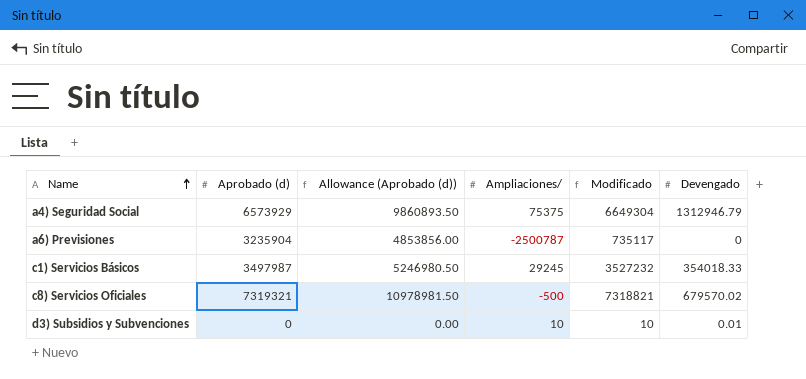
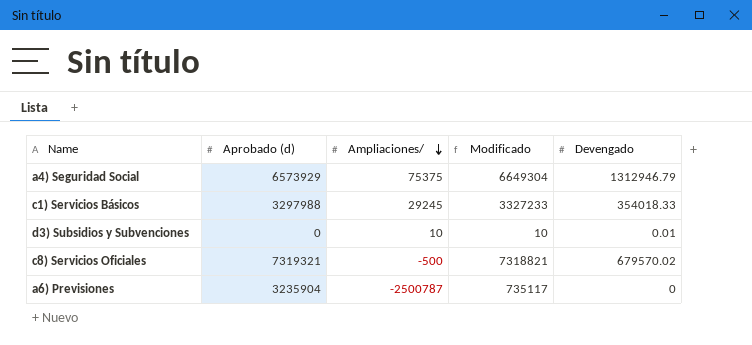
row order: Name ascending -> Ampliaciones/ descending
column Allowance (Aprobado (d)) | formula: [Aprobado (d)] * 1.5 -> none
c1) Servicios Básicos | Aprobado (d): 3497987 -> 3297988
c1) Servicios Básicos | Modificado: 3527232 -> 3327233

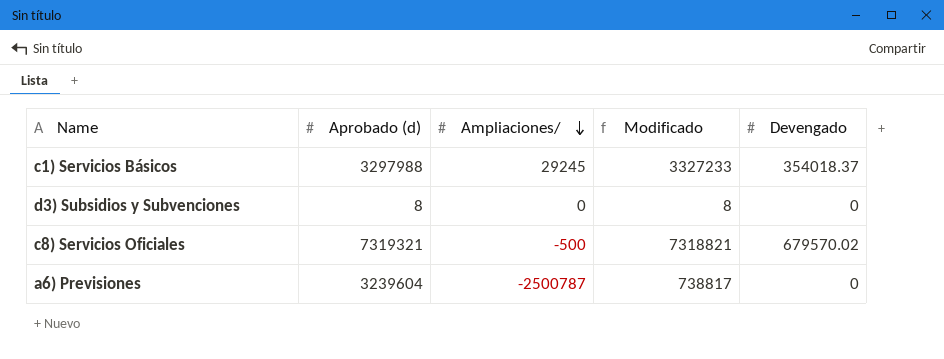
row a4) Seguridad Social: 6573929 | 75375 | 6649304 | 1312946.79 -> none
c1) Servicios Básicos | Devengado: 354018.33 -> 354018.37
d3) Subsidios y Subvenciones | Aprobado (d): 0 -> 8
d3) Subsidios y Subvenciones | Ampliaciones/: 10 -> 0
d3) Subsidios y Subvenciones | Modificado: 10 -> 8
d3) Subsidios y Subvenciones | Devengado: 0.01 -> 0
a6) Previsiones | Aprobado (d): 3235904 -> 3239604
a6) Previsiones | Modificado: 735117 -> 738817

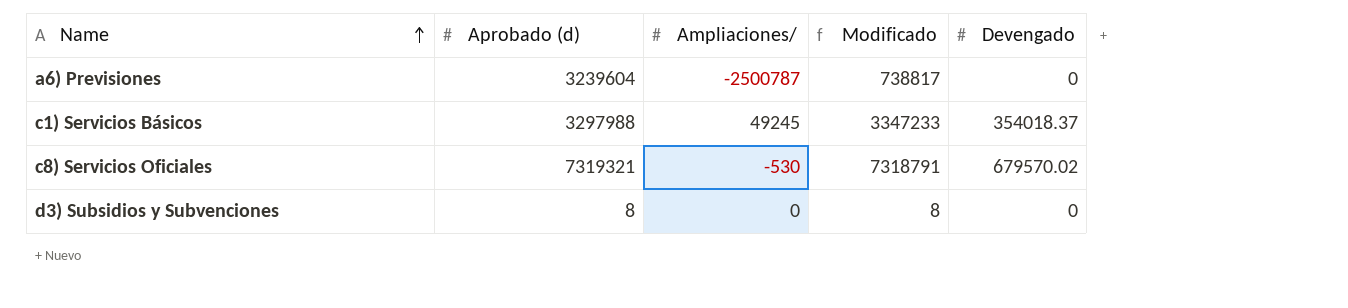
row order: Ampliaciones/ descending -> Name ascending
c1) Servicios Básicos | Ampliaciones/: 29245 -> 49245
c1) Servicios Básicos | Modificado: 3327233 -> 3347233
c8) Servicios Oficiales | Ampliaciones/: -500 -> -530
c8) Servicios Oficiales | Modificado: 7318821 -> 7318791

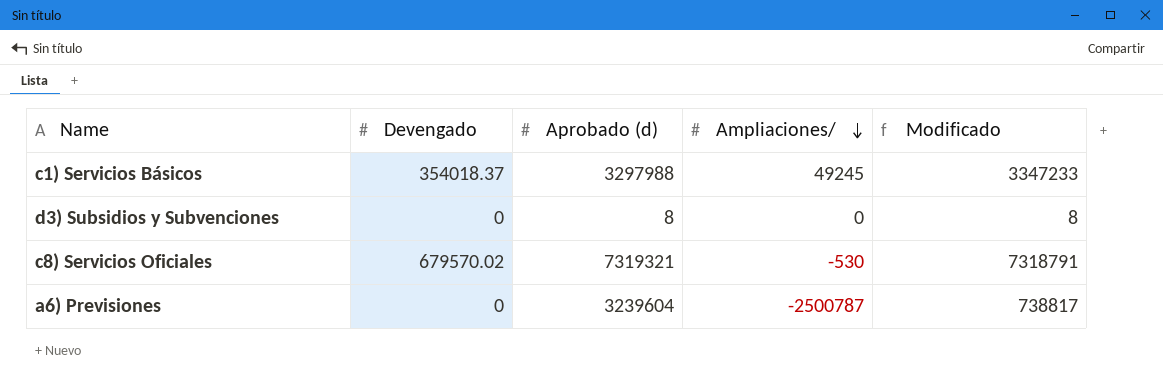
row order: Name ascending -> Ampliaciones/ descending
column Devengado | position: 5 -> 2

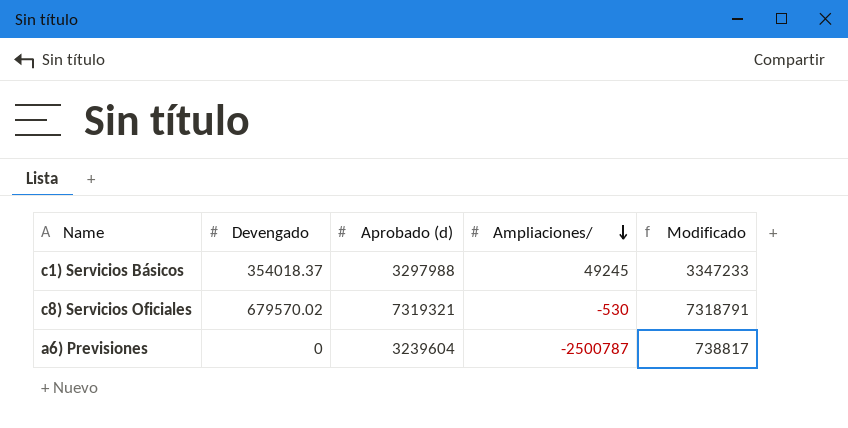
row d3) Subsidios y Subvenciones: 0 | 8 | 0 | 8 -> none

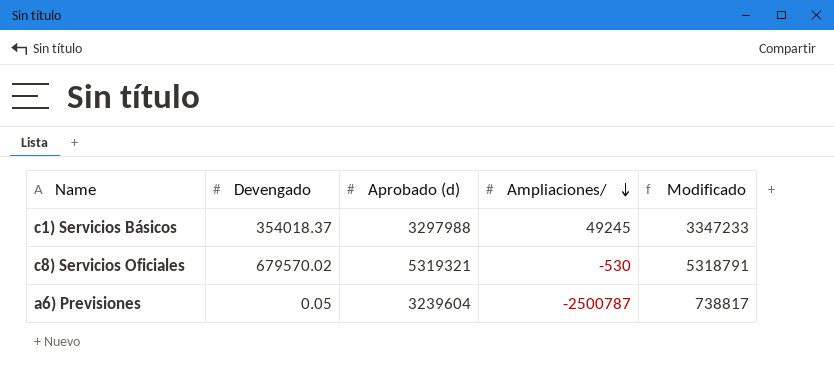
c8) Servicios Oficiales | Aprobado (d): 7319321 -> 5319321
c8) Servicios Oficiales | Modificado: 7318791 -> 5318791
a6) Previsiones | Devengado: 0 -> 0.05

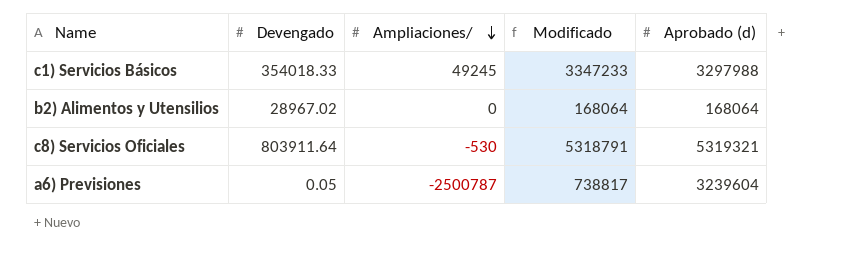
column Aprobado (d) | position: 3 -> 5
c1) Servicios Básicos | Devengado: 354018.37 -> 354018.33
row b2) Alimentos y Utensilios: none -> 28967.02 | 0 | 168064 | 168064
c8) Servicios Oficiales | Devengado: 679570.02 -> 803911.64

